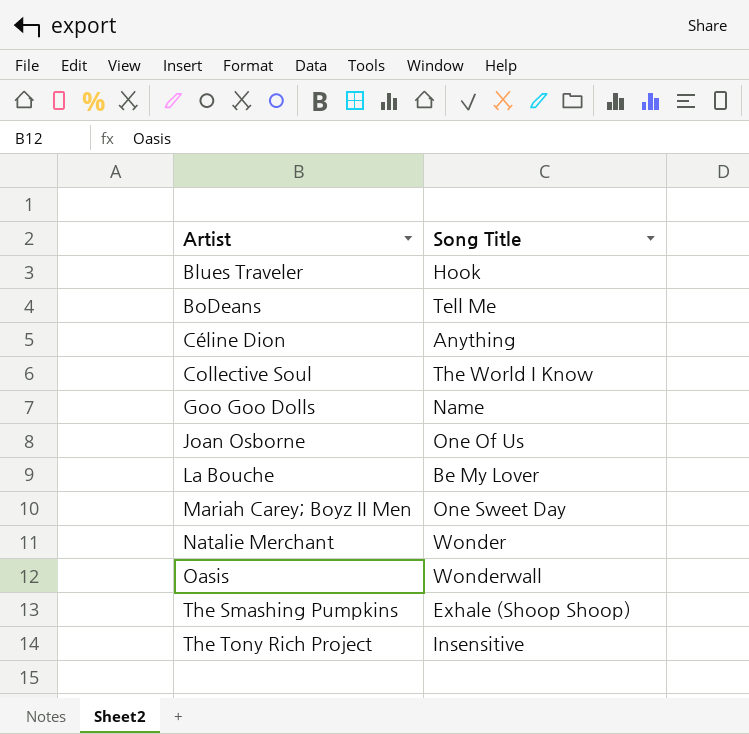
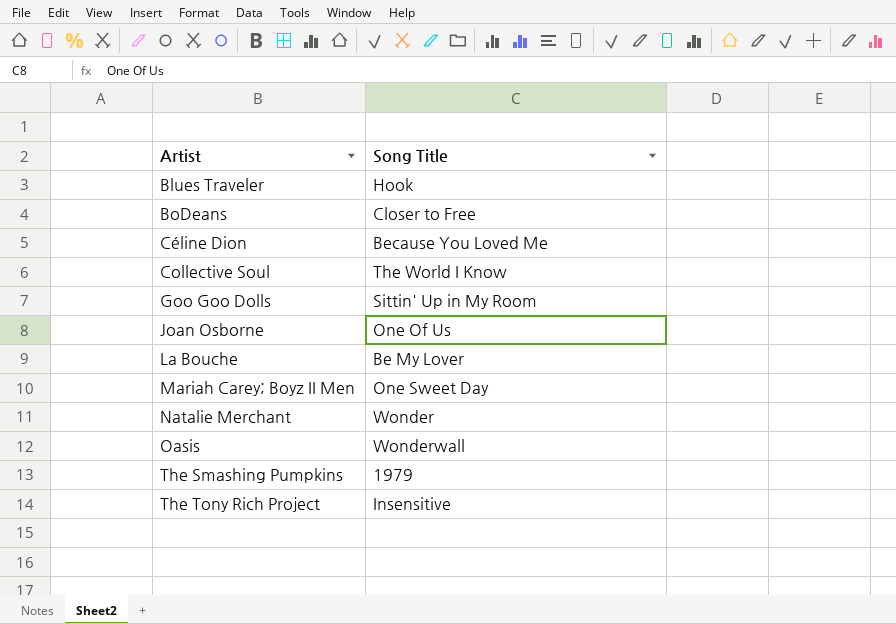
BoDeans | Song Title: Tell Me -> Closer to Free
Céline Dion | Song Title: Anything -> Because You Loved Me
Goo Goo Dolls | Song Title: Name -> Sittin' Up in My Room
The Smashing Pumpkins | Song Title: Exhale (Shoop Shoop) -> 1979

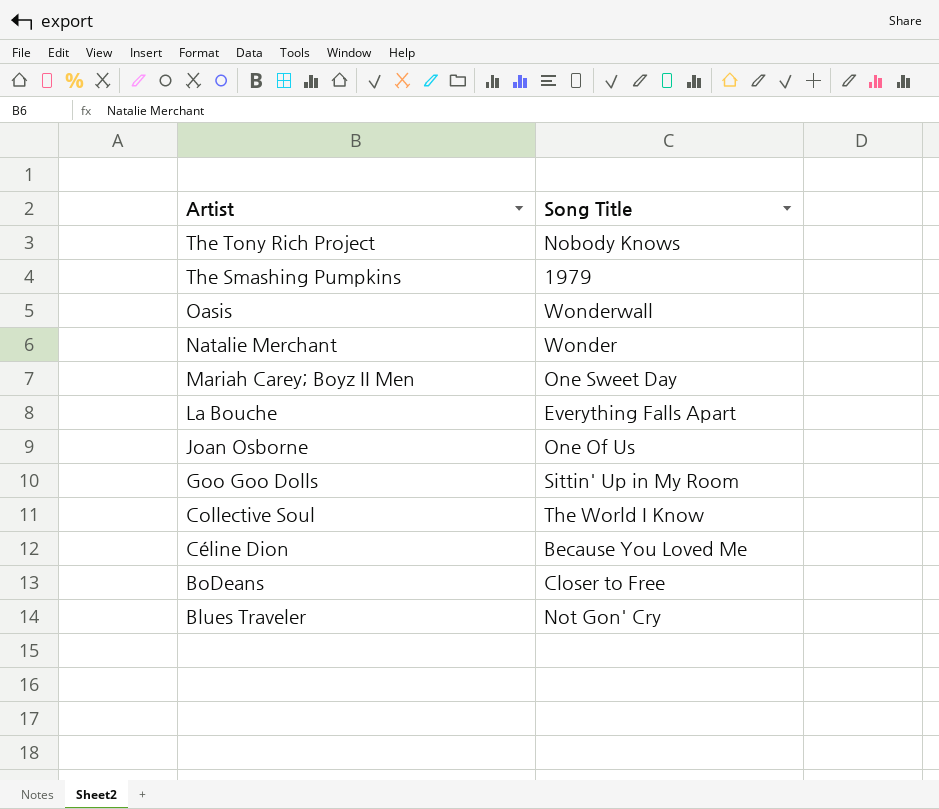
row order: Artist ascending -> Artist descending
The Tony Rich Project | Song Title: Insensitive -> Nobody Knows
La Bouche | Song Title: Be My Lover -> Everything Falls Apart
Blues Traveler | Song Title: Hook -> Not Gon' Cry

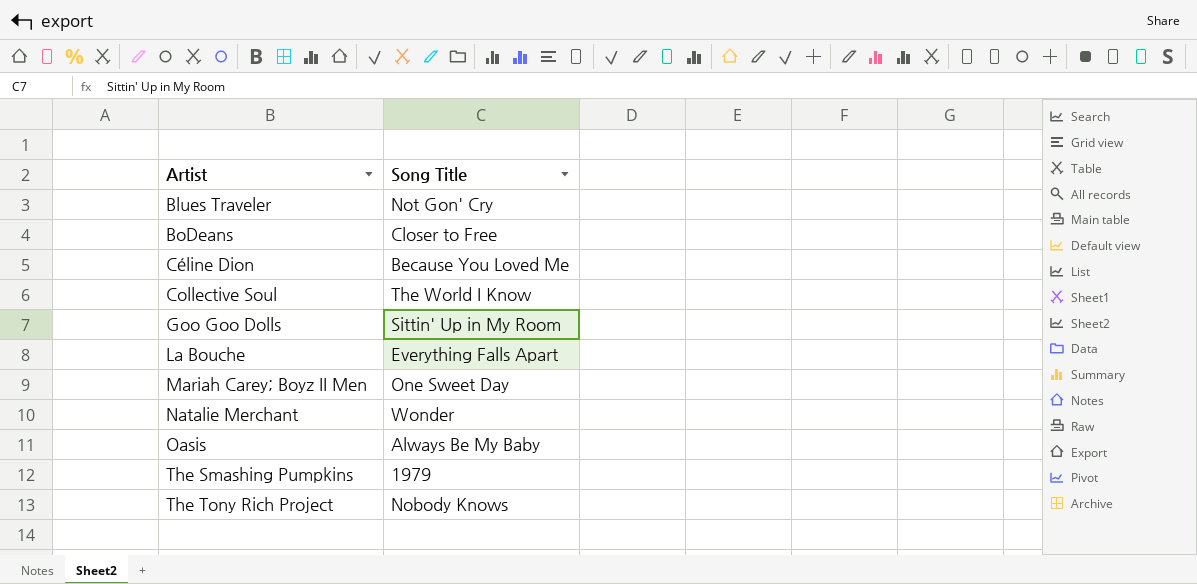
row order: Artist descending -> Artist ascending
row Joan Osborne: One Of Us -> none
Oasis | Song Title: Wonderwall -> Always Be My Baby

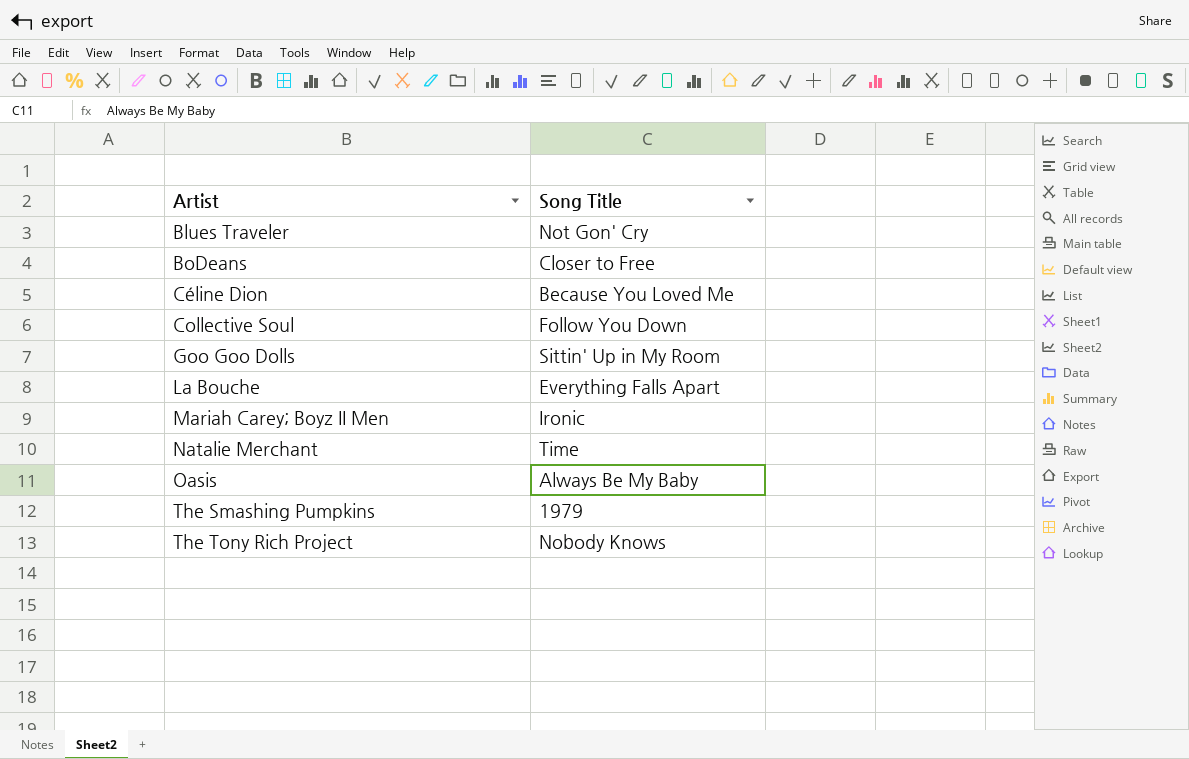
Collective Soul | Song Title: The World I Know -> Follow You Down
Mariah Carey; Boyz II Men | Song Title: One Sweet Day -> Ironic
Natalie Merchant | Song Title: Wonder -> Time

